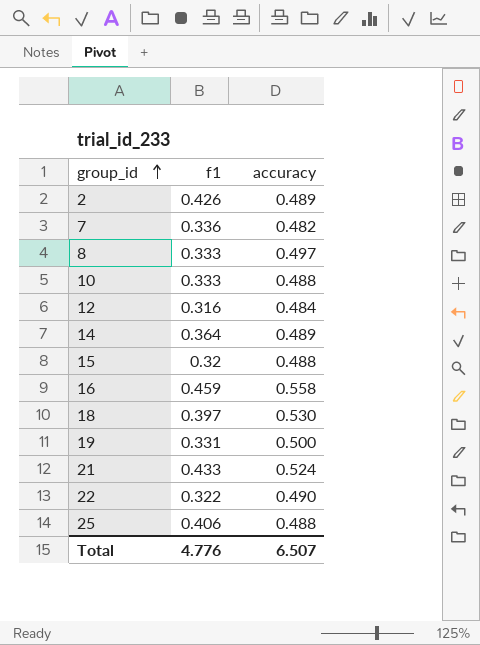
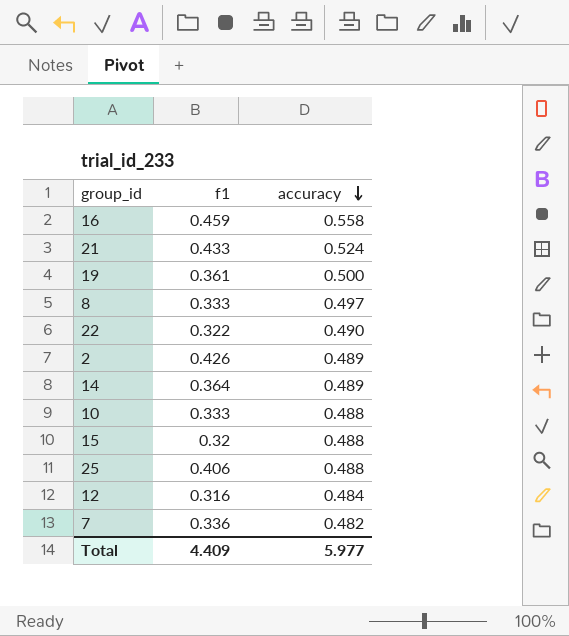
row order: group_id ascending -> accuracy descending
row 18: 0.397 | 0.530 -> none
19 | f1: 0.331 -> 0.361
Total | f1: 4.776 -> 4.409
Total | accuracy: 6.507 -> 5.977

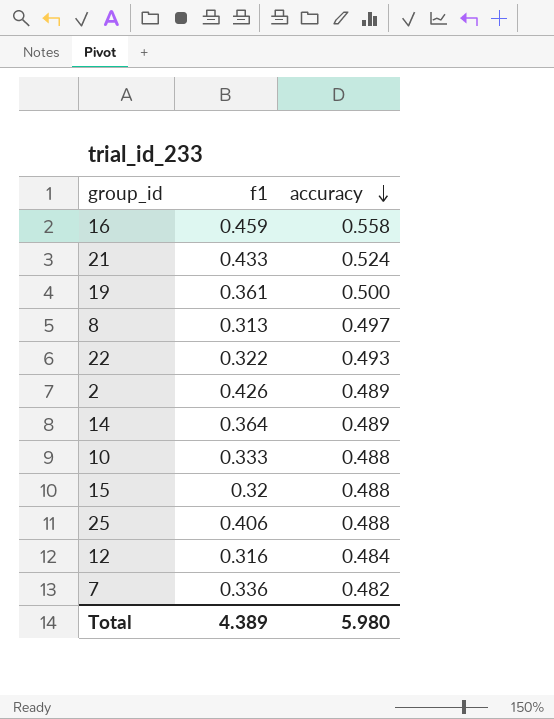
8 | f1: 0.333 -> 0.313
22 | accuracy: 0.490 -> 0.493
Total | f1: 4.409 -> 4.389
Total | accuracy: 5.977 -> 5.980

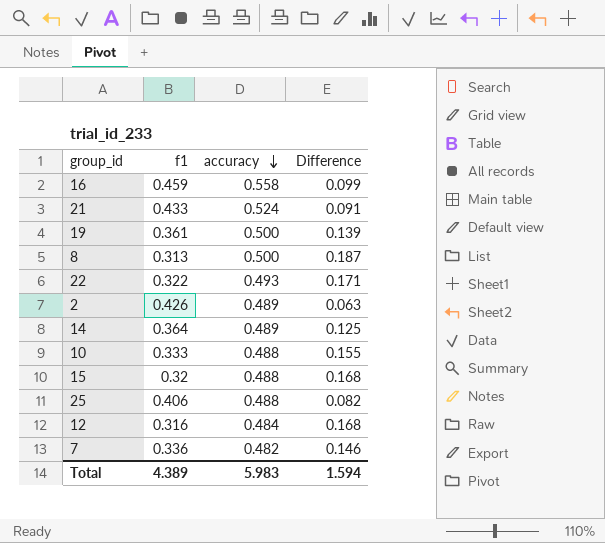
column Difference | formula: none -> [accuracy] - [f1]
8 | accuracy: 0.497 -> 0.500
Total | accuracy: 5.980 -> 5.983

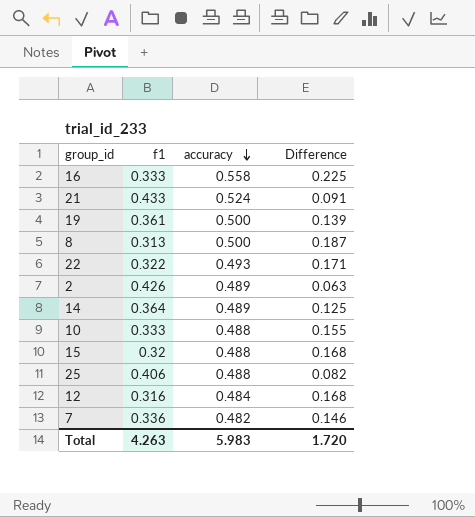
16 | f1: 0.459 -> 0.333
16 | Difference: 0.099 -> 0.225
Total | f1: 4.389 -> 4.263
Total | Difference: 1.594 -> 1.720

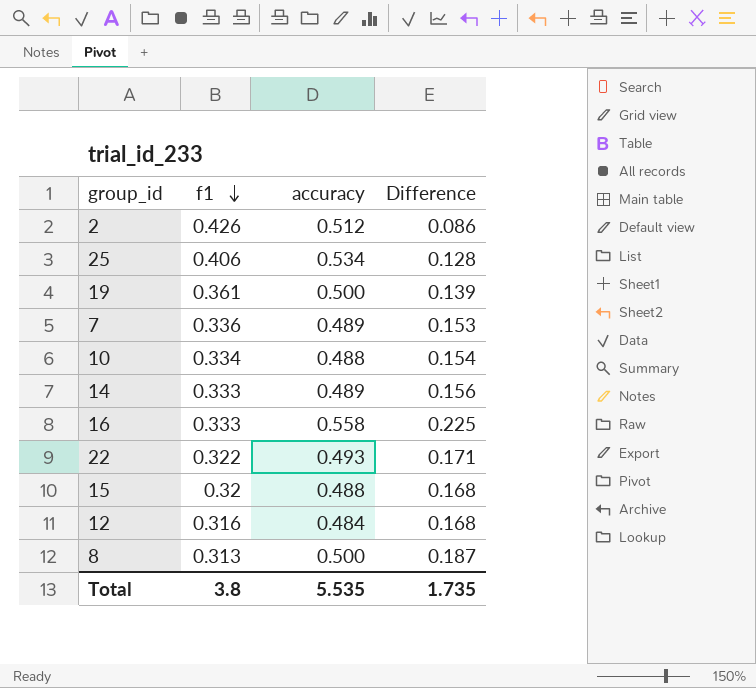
row order: accuracy descending -> f1 descending
row 21: 0.433 | 0.524 | 0.091 -> none
2 | accuracy: 0.489 -> 0.512
2 | Difference: 0.063 -> 0.086
25 | accuracy: 0.488 -> 0.534
25 | Difference: 0.082 -> 0.128
7 | accuracy: 0.482 -> 0.489
7 | Difference: 0.146 -> 0.153
10 | f1: 0.333 -> 0.334
10 | Difference: 0.155 -> 0.154
14 | f1: 0.364 -> 0.333
14 | Difference: 0.125 -> 0.156
Total | f1: 4.263 -> 3.8
Total | accuracy: 5.983 -> 5.535
Total | Difference: 1.720 -> 1.735

